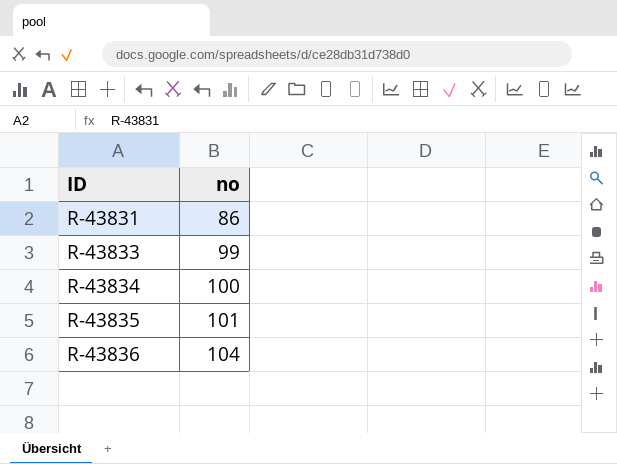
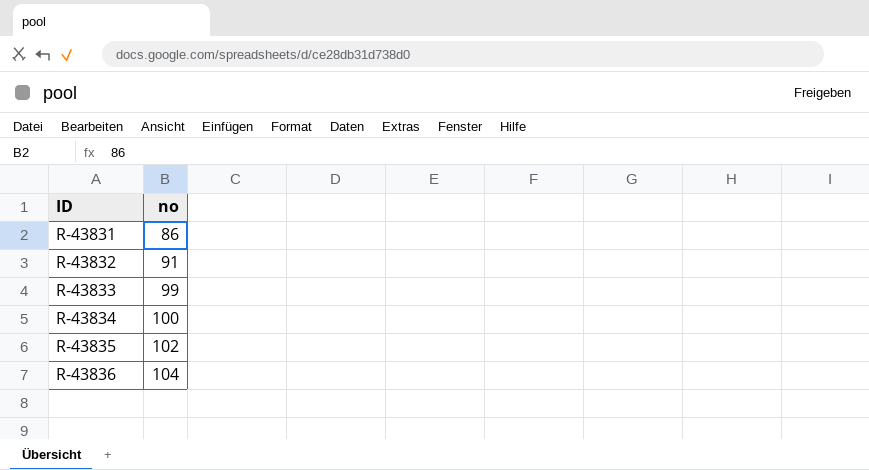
row R-43832: none -> 91
R-43835 | no: 101 -> 102

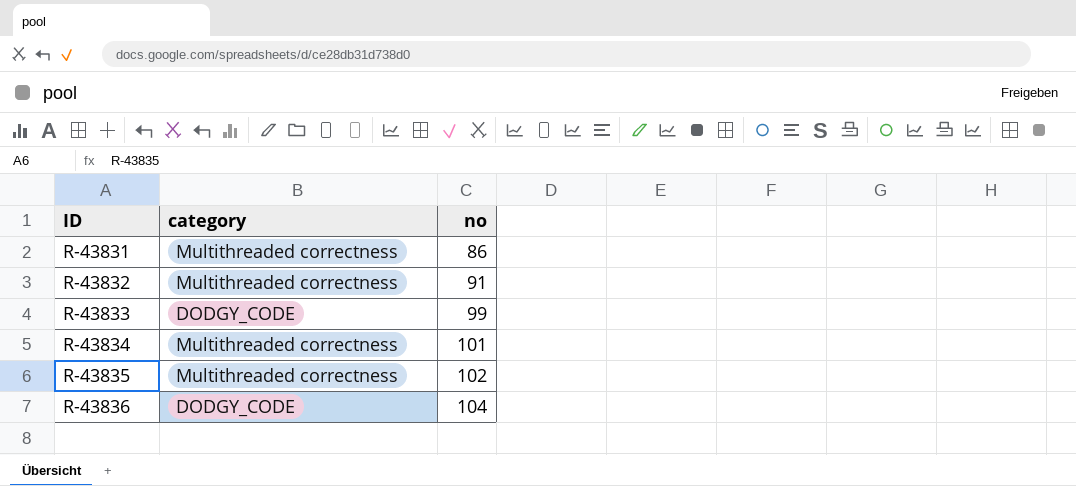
column category | position: none -> 2
R-43834 | no: 100 -> 101

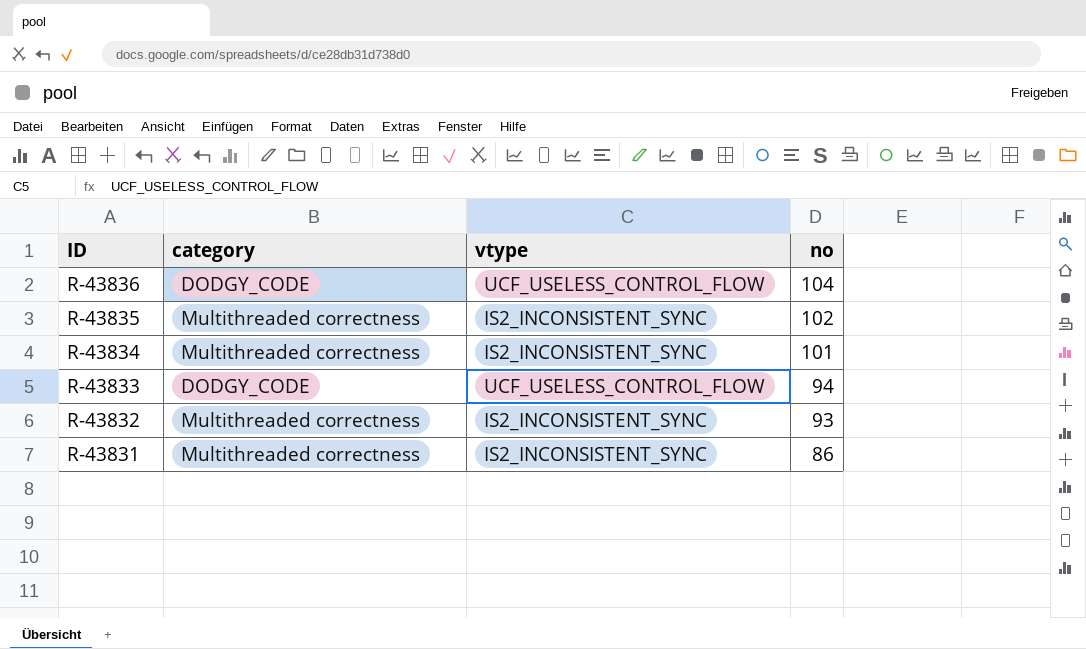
row order: ID ascending -> ID descending
column vtype | position: none -> 3
R-43833 | no: 99 -> 94
R-43832 | no: 91 -> 93

